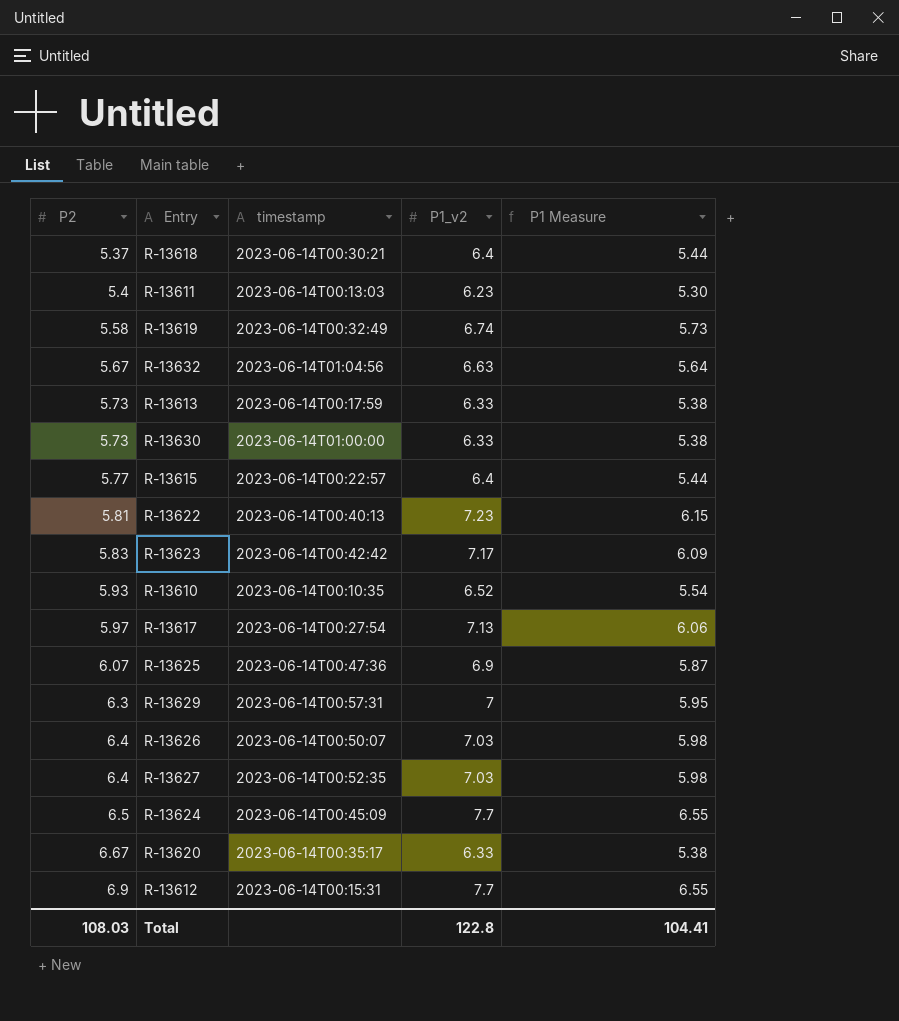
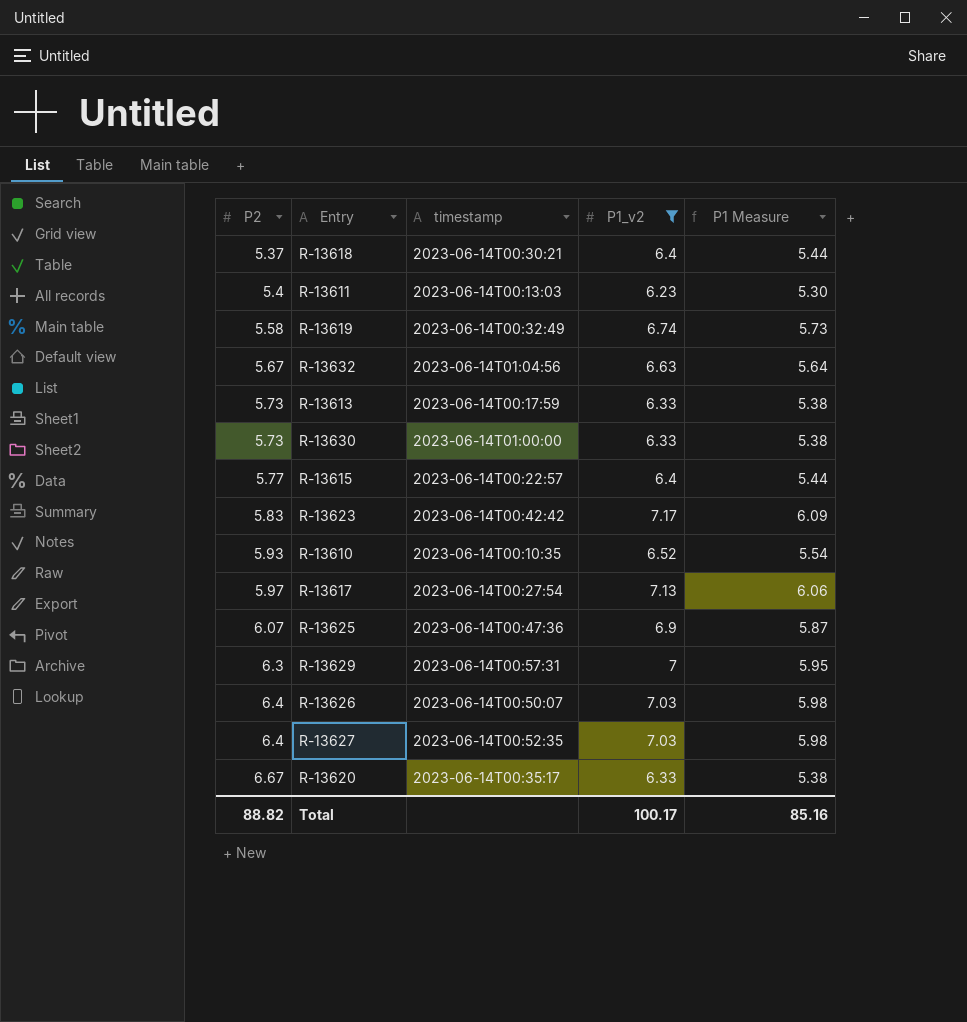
filter: none -> P1_v2 <= 7.17
Total | P2: 108.03 -> 88.82
Total | P1_v2: 122.8 -> 100.17
Total | P1 Measure: 104.41 -> 85.16

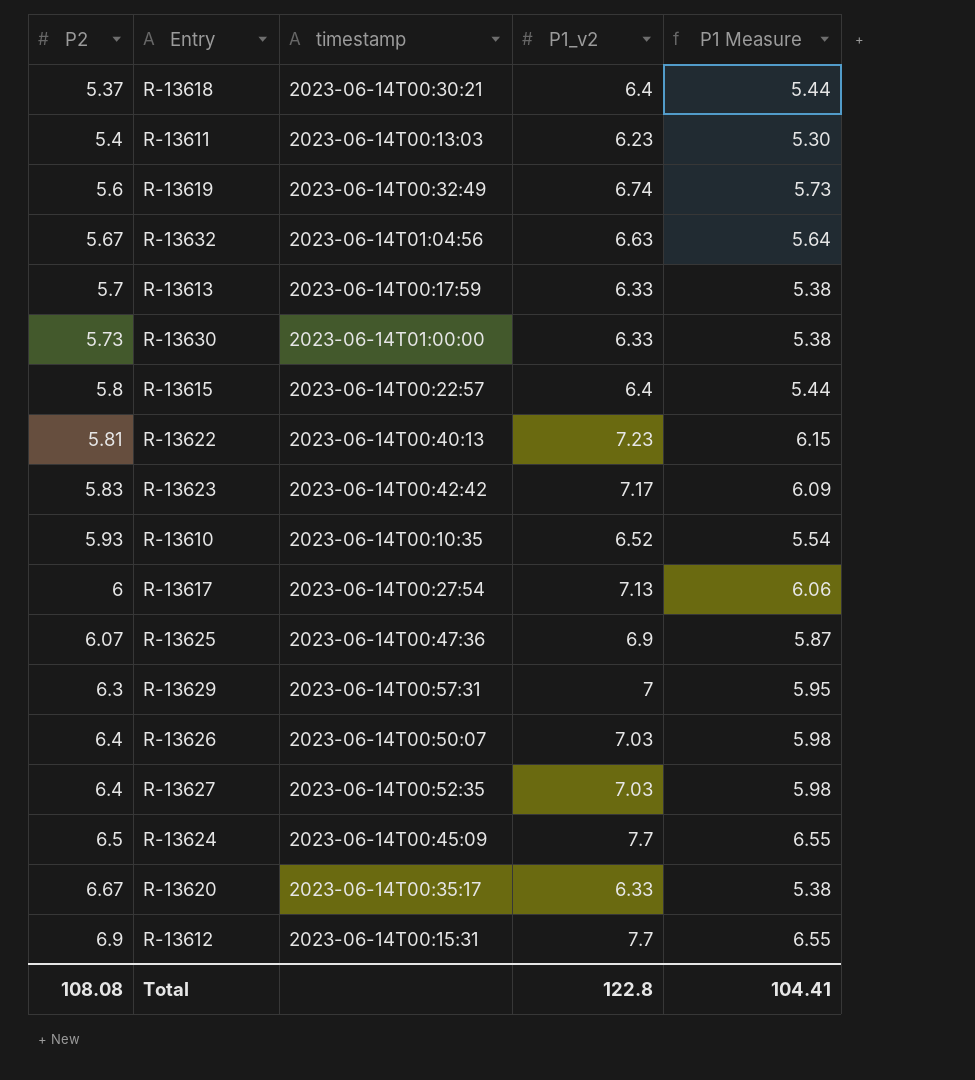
filter: P1_v2 <= 7.17 -> none
R-13619 | P2: 5.58 -> 5.6
R-13613 | P2: 5.73 -> 5.7
R-13615 | P2: 5.77 -> 5.8
R-13617 | P2: 5.97 -> 6
Total | P2: 88.82 -> 108.08
Total | P1_v2: 100.17 -> 122.8
Total | P1 Measure: 85.16 -> 104.41

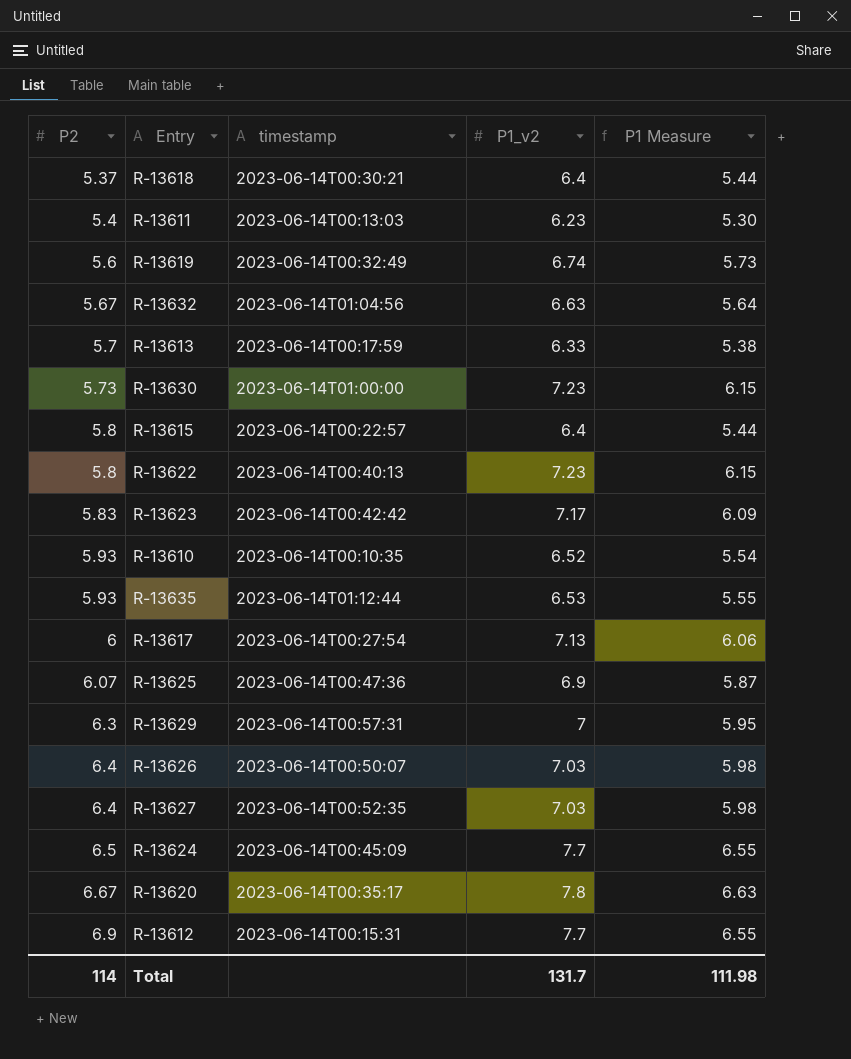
R-13630 | P1_v2: 6.33 -> 7.23
R-13630 | P1 Measure: 5.38 -> 6.15
R-13622 | P2: 5.81 -> 5.8
row R-13635: none -> 5.93 | 2023-06-14T01:12:44 | 6.53 | 5.55
R-13620 | P1_v2: 6.33 -> 7.8
R-13620 | P1 Measure: 5.38 -> 6.63
Total | P2: 108.08 -> 114
Total | P1_v2: 122.8 -> 131.7
Total | P1 Measure: 104.41 -> 111.98

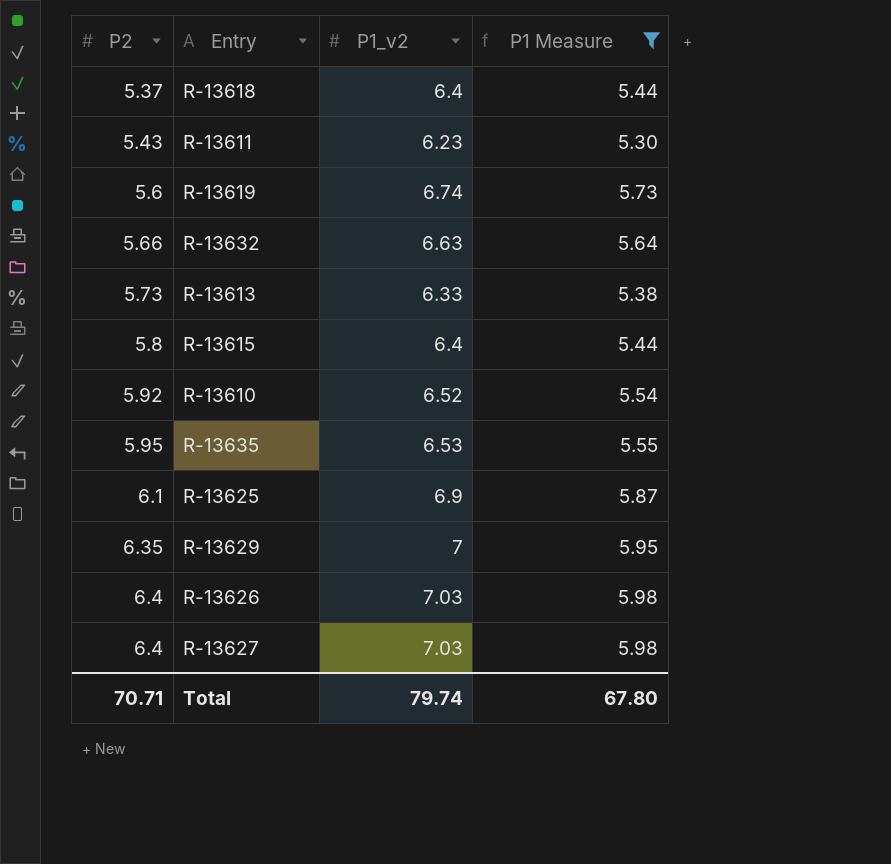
filter: none -> P1 Measure <= 5.98
column timestamp | position: 3 -> none
R-13611 | P2: 5.4 -> 5.43
R-13632 | P2: 5.67 -> 5.66
R-13613 | P2: 5.7 -> 5.73
R-13610 | P2: 5.93 -> 5.92
R-13635 | P2: 5.93 -> 5.95
R-13625 | P2: 6.07 -> 6.1
R-13629 | P2: 6.3 -> 6.35
Total | P2: 114 -> 70.71
Total | P1_v2: 131.7 -> 79.74
Total | P1 Measure: 111.98 -> 67.80

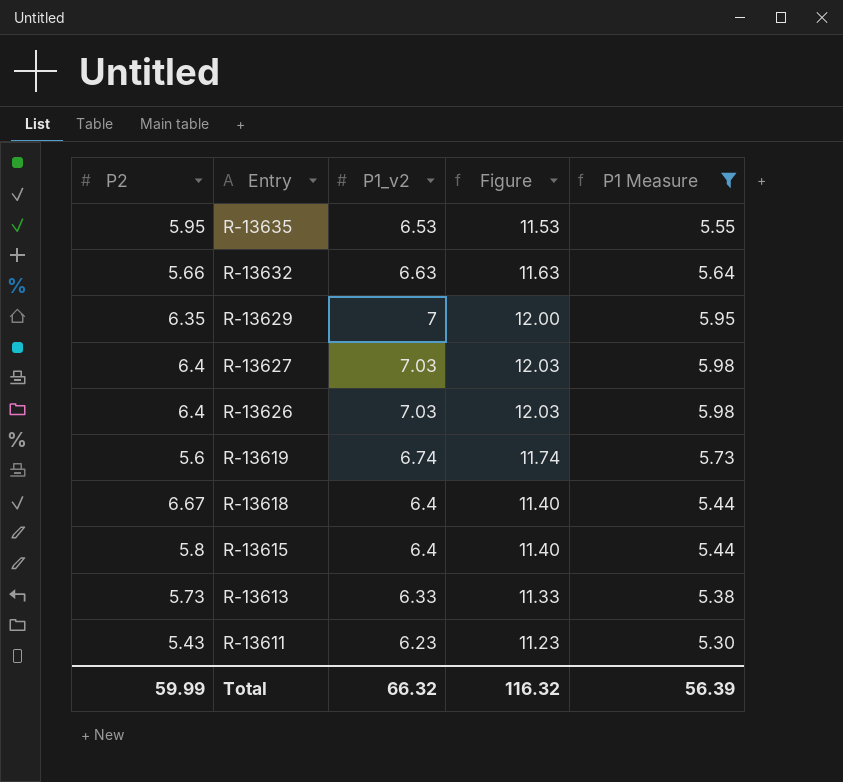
row order: P2 ascending -> Entry descending
column Figure | formula: none -> [P1_v2] + 5
row R-13610: 5.92 | 6.52 | 5.54 -> none
row R-13625: 6.1 | 6.9 | 5.87 -> none
R-13618 | P2: 5.37 -> 6.67
Total | P2: 70.71 -> 59.99
Total | P1_v2: 79.74 -> 66.32
Total | P1 Measure: 67.80 -> 56.39

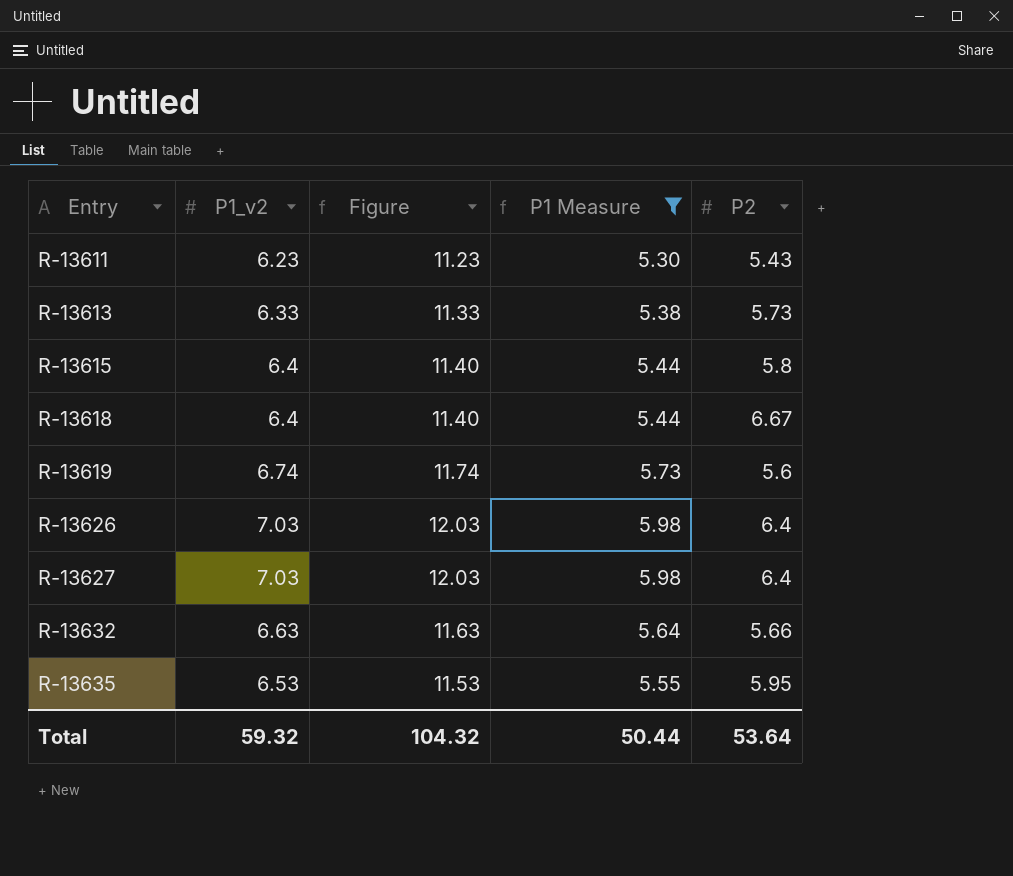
row order: Entry descending -> Entry ascending
column P2 | position: 1 -> 5
row R-13629: 6.35 | 7 | 12.00 | 5.95 -> none
Total | P1_v2: 66.32 -> 59.32
Total | Figure: 116.32 -> 104.32
Total | P1 Measure: 56.39 -> 50.44
Total | P2: 59.99 -> 53.64

